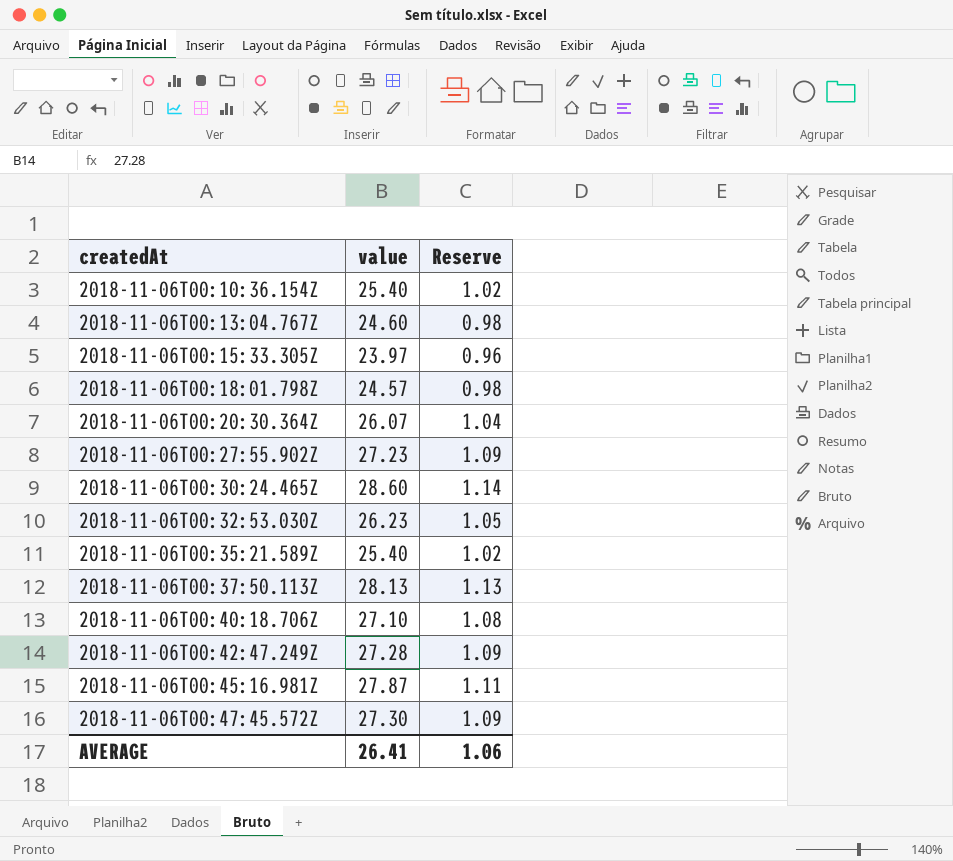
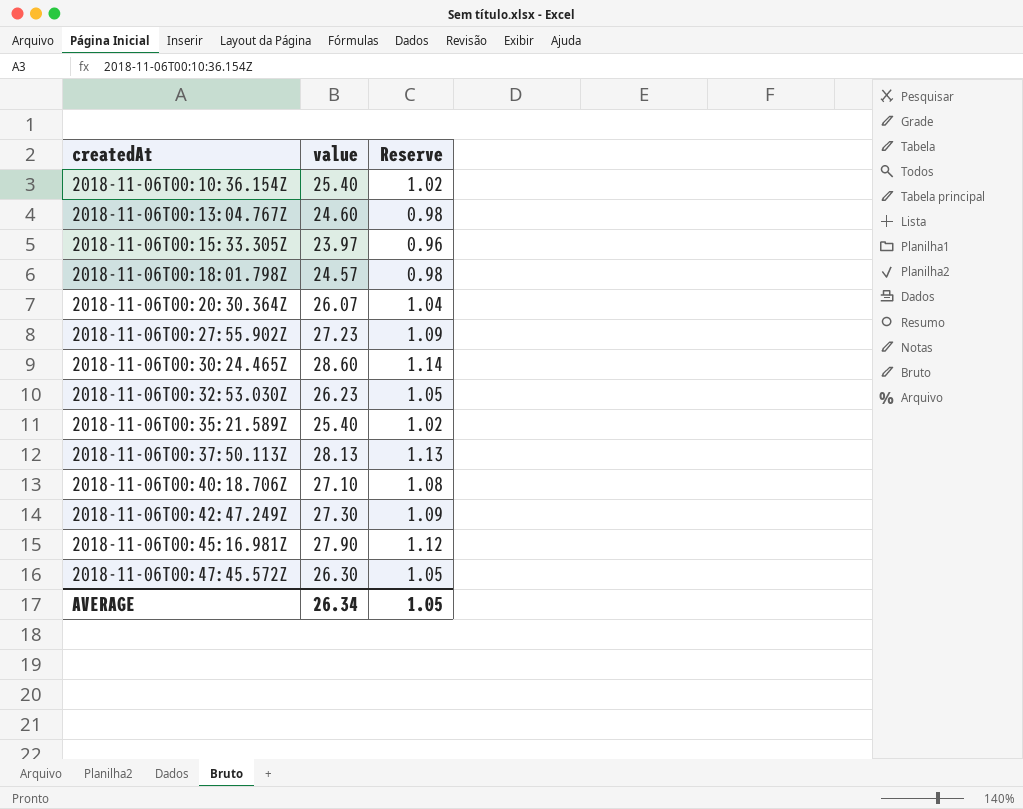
2018-11-06T00:42:47.249Z | value: 27.28 -> 27.30
2018-11-06T00:45:16.981Z | value: 27.87 -> 27.90
2018-11-06T00:45:16.981Z | Reserve: 1.11 -> 1.12
2018-11-06T00:47:45.572Z | value: 27.30 -> 26.30
2018-11-06T00:47:45.572Z | Reserve: 1.09 -> 1.05
AVERAGE | value: 26.41 -> 26.34
AVERAGE | Reserve: 1.06 -> 1.05

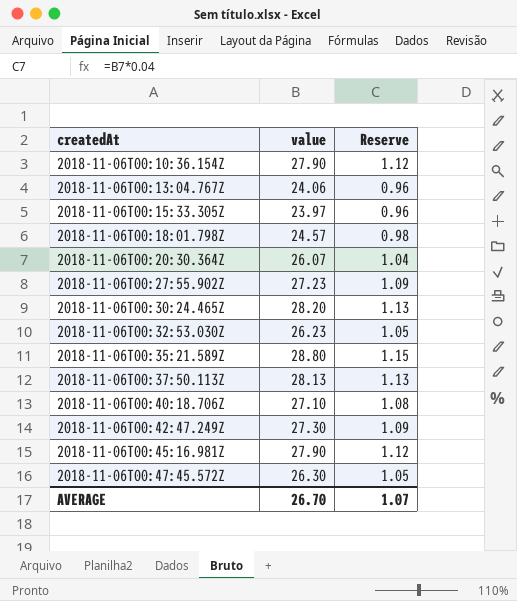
2018-11-06T00:10:36.154Z | value: 25.40 -> 27.90
2018-11-06T00:10:36.154Z | Reserve: 1.02 -> 1.12
2018-11-06T00:13:04.767Z | value: 24.60 -> 24.06
2018-11-06T00:13:04.767Z | Reserve: 0.98 -> 0.96
2018-11-06T00:30:24.465Z | value: 28.60 -> 28.20
2018-11-06T00:30:24.465Z | Reserve: 1.14 -> 1.13
2018-11-06T00:35:21.589Z | value: 25.40 -> 28.80
2018-11-06T00:35:21.589Z | Reserve: 1.02 -> 1.15
AVERAGE | value: 26.34 -> 26.70
AVERAGE | Reserve: 1.05 -> 1.07

